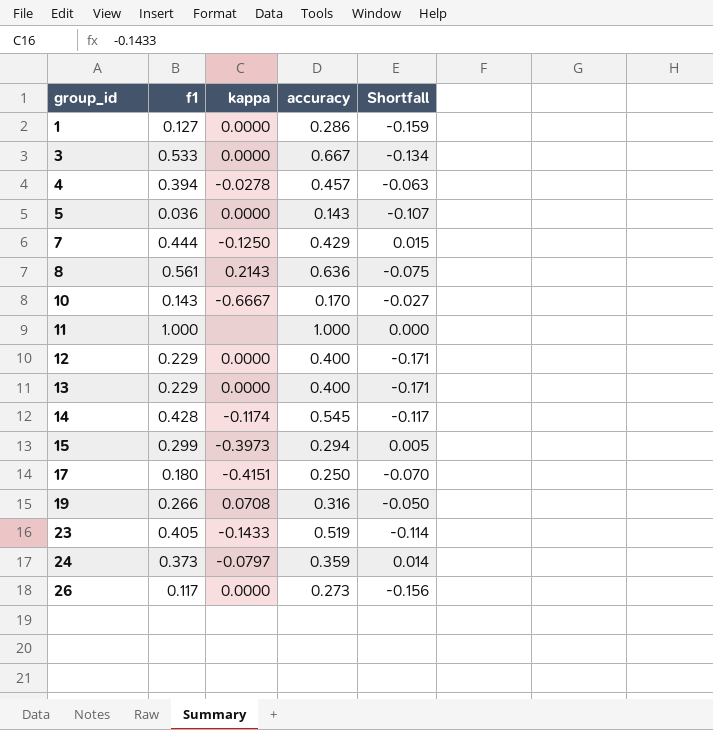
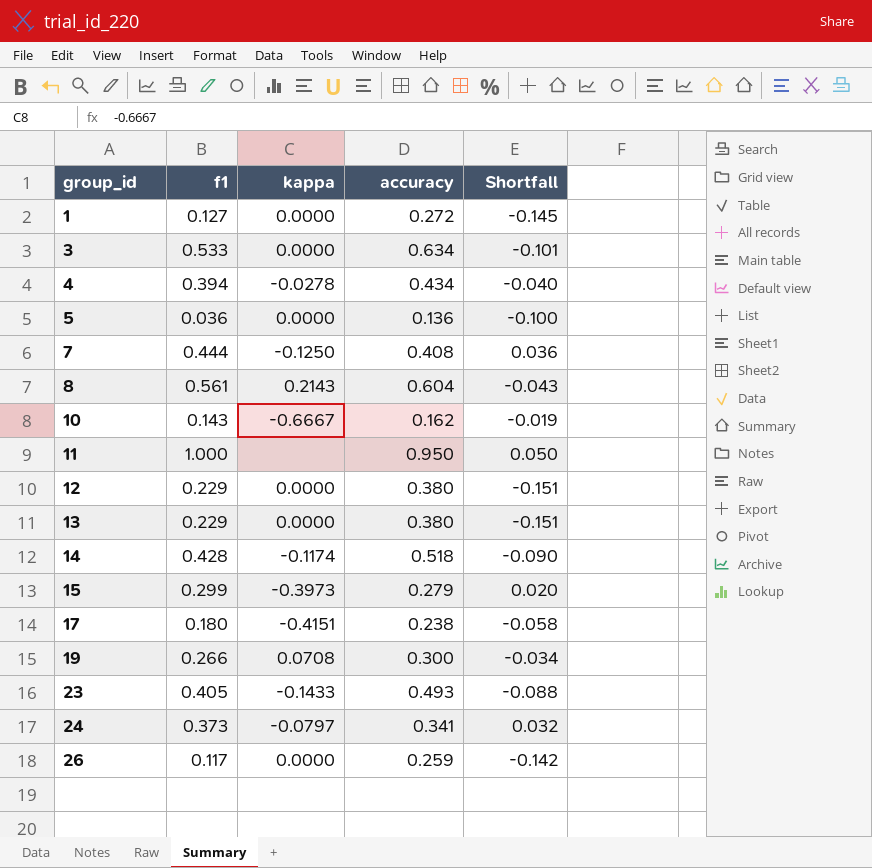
1 | accuracy: 0.286 -> 0.272
1 | Shortfall: -0.159 -> -0.145
3 | accuracy: 0.667 -> 0.634
3 | Shortfall: -0.134 -> -0.101
4 | accuracy: 0.457 -> 0.434
4 | Shortfall: -0.063 -> -0.040
5 | accuracy: 0.143 -> 0.136
5 | Shortfall: -0.107 -> -0.100
7 | accuracy: 0.429 -> 0.408
7 | Shortfall: 0.015 -> 0.036
8 | accuracy: 0.636 -> 0.604
8 | Shortfall: -0.075 -> -0.043
10 | accuracy: 0.170 -> 0.162
10 | Shortfall: -0.027 -> -0.019
11 | accuracy: 1.000 -> 0.950
11 | Shortfall: 0.000 -> 0.050
12 | accuracy: 0.400 -> 0.380
12 | Shortfall: -0.171 -> -0.151
13 | accuracy: 0.400 -> 0.380
13 | Shortfall: -0.171 -> -0.151
14 | accuracy: 0.545 -> 0.518
14 | Shortfall: -0.117 -> -0.090
15 | accuracy: 0.294 -> 0.279
15 | Shortfall: 0.005 -> 0.020
17 | accuracy: 0.250 -> 0.238
17 | Shortfall: -0.070 -> -0.058
19 | accuracy: 0.316 -> 0.300
19 | Shortfall: -0.050 -> -0.034
23 | accuracy: 0.519 -> 0.493
23 | Shortfall: -0.114 -> -0.088
24 | accuracy: 0.359 -> 0.341
24 | Shortfall: 0.014 -> 0.032
26 | accuracy: 0.273 -> 0.259
26 | Shortfall: -0.156 -> -0.142

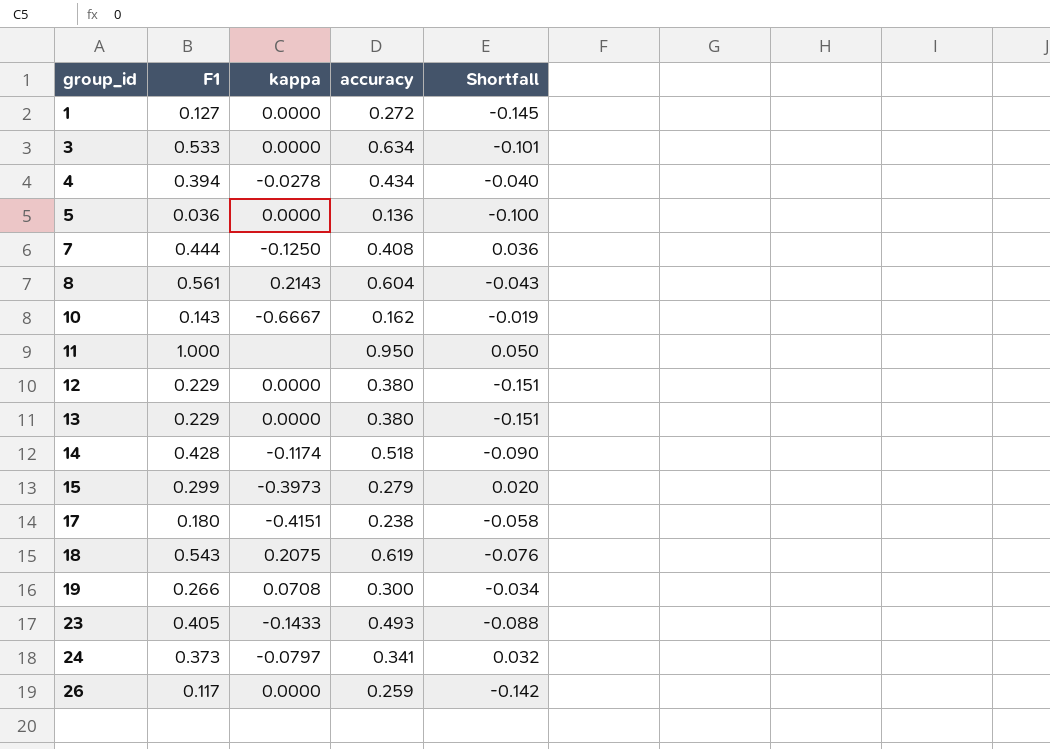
column name: f1 -> F1
row 18: none -> 0.543 | 0.2075 | 0.619 | -0.076

